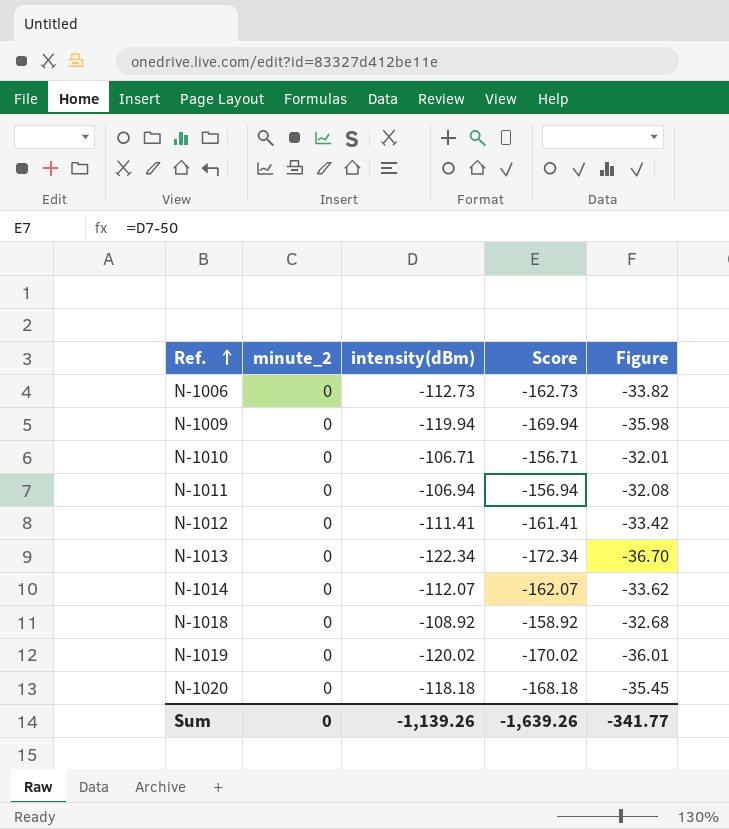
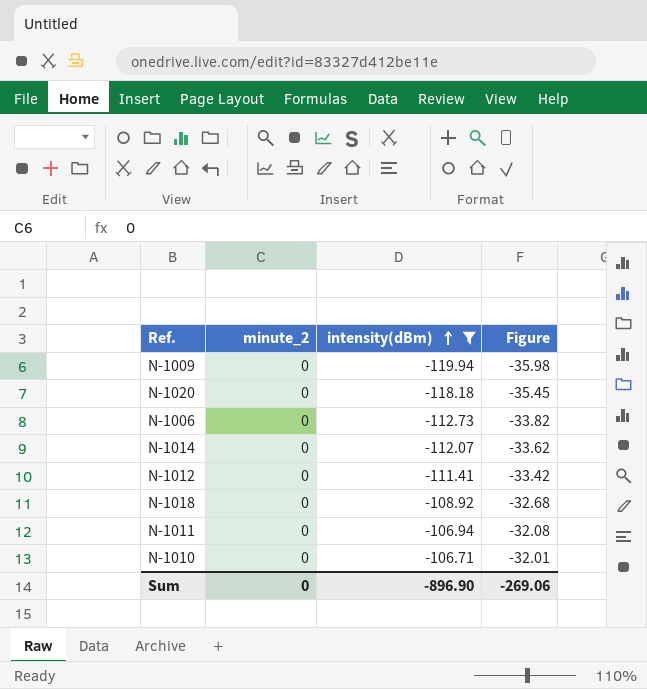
filter: none -> intensity(dBm) >= -119.94
row order: Ref. ascending -> intensity(dBm) ascending
column Score | formula: [intensity(dBm)] - 50 -> none
Sum | intensity(dBm): -1,139.26 -> -896.90
Sum | Figure: -341.77 -> -269.06

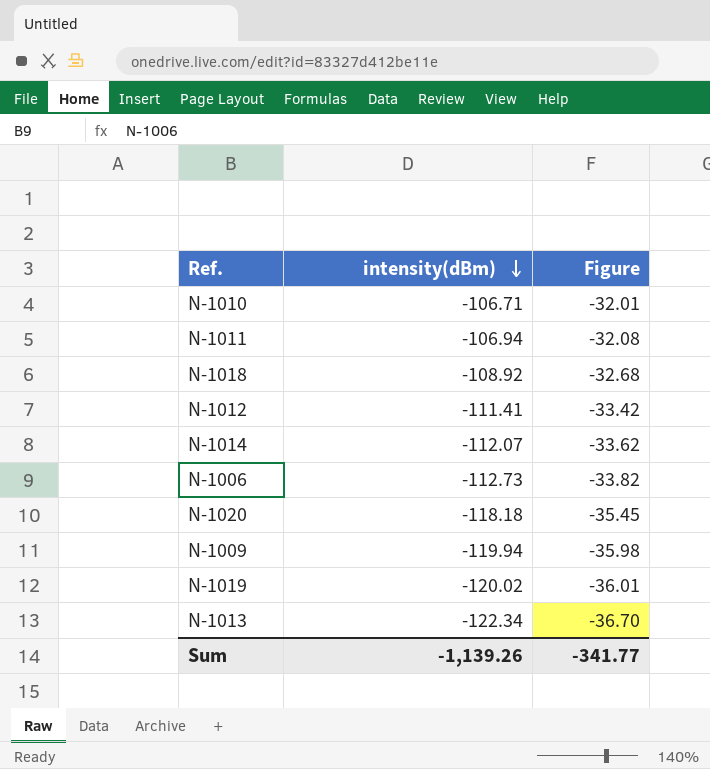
filter: intensity(dBm) >= -119.94 -> none
row order: intensity(dBm) ascending -> intensity(dBm) descending
column minute_2 | position: 2 -> none
Sum | intensity(dBm): -896.90 -> -1,139.26
Sum | Figure: -269.06 -> -341.77

